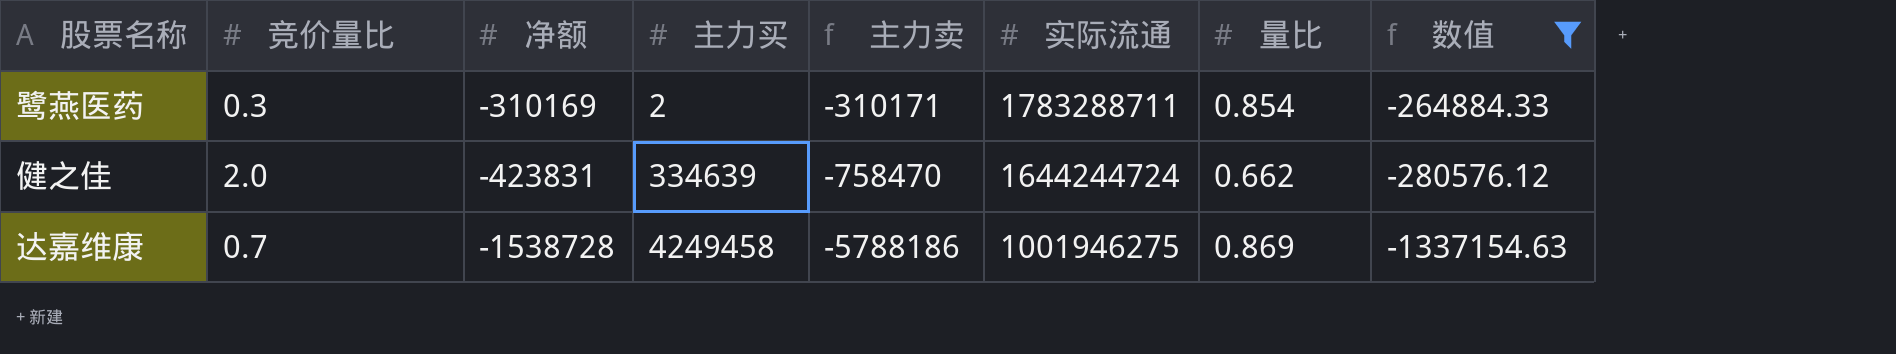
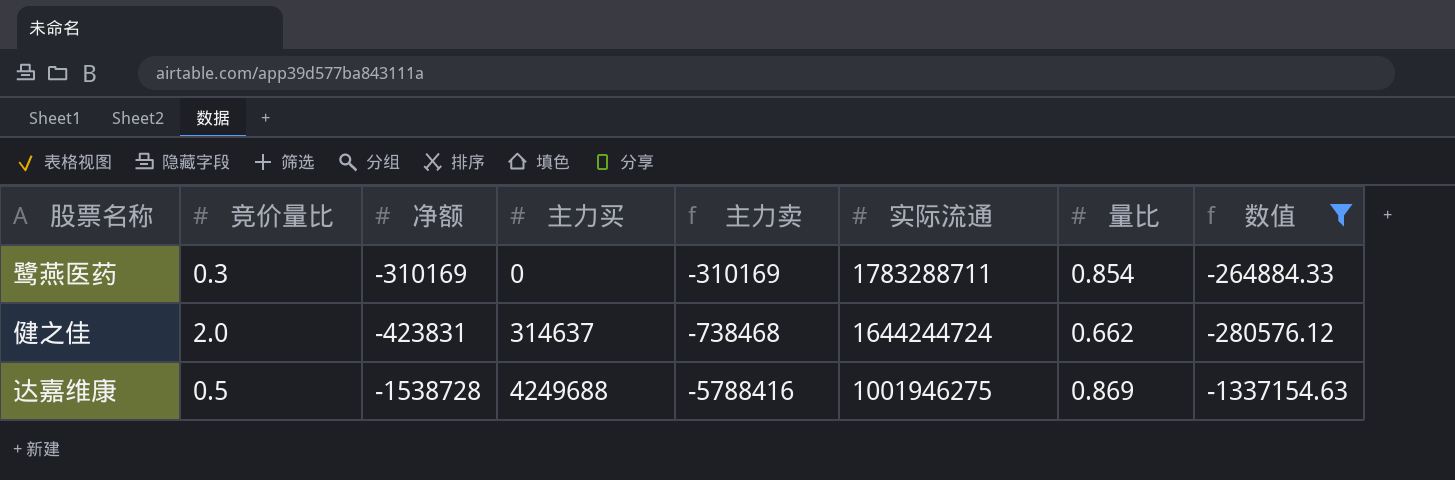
鹭燕医药 | 主力买: 2 -> 0
鹭燕医药 | 主力卖: -310171 -> -310169
健之佳 | 主力买: 334639 -> 314637
健之佳 | 主力卖: -758470 -> -738468
达嘉维康 | 竞价量比: 0.7 -> 0.5
达嘉维康 | 主力买: 4249458 -> 4249688
达嘉维康 | 主力卖: -5788186 -> -5788416

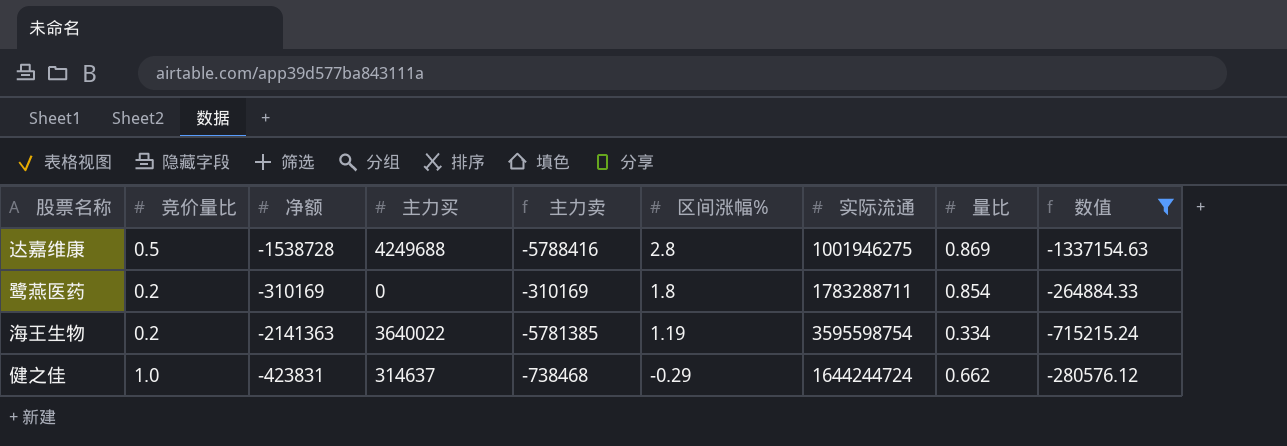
row order: 净额 descending -> 区间涨幅% descending
column 区间涨幅% | position: none -> 6
鹭燕医药 | 竞价量比: 0.3 -> 0.2
row 海王生物: none -> 0.2 | -2141363 | 3640022 | -5781385 | 1.19 | 3595598754 | 0.334 | -715215.24
健之佳 | 竞价量比: 2.0 -> 1.0

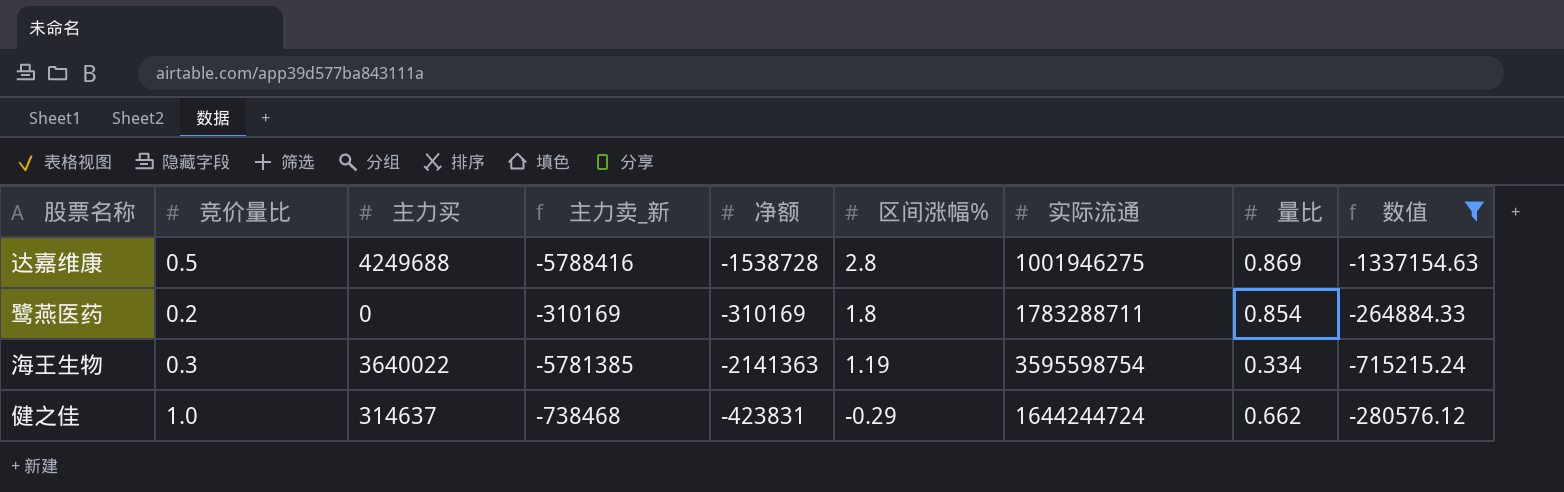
column name: 主力卖 -> 主力卖_新
column 净额 | position: 3 -> 5
海王生物 | 竞价量比: 0.2 -> 0.3

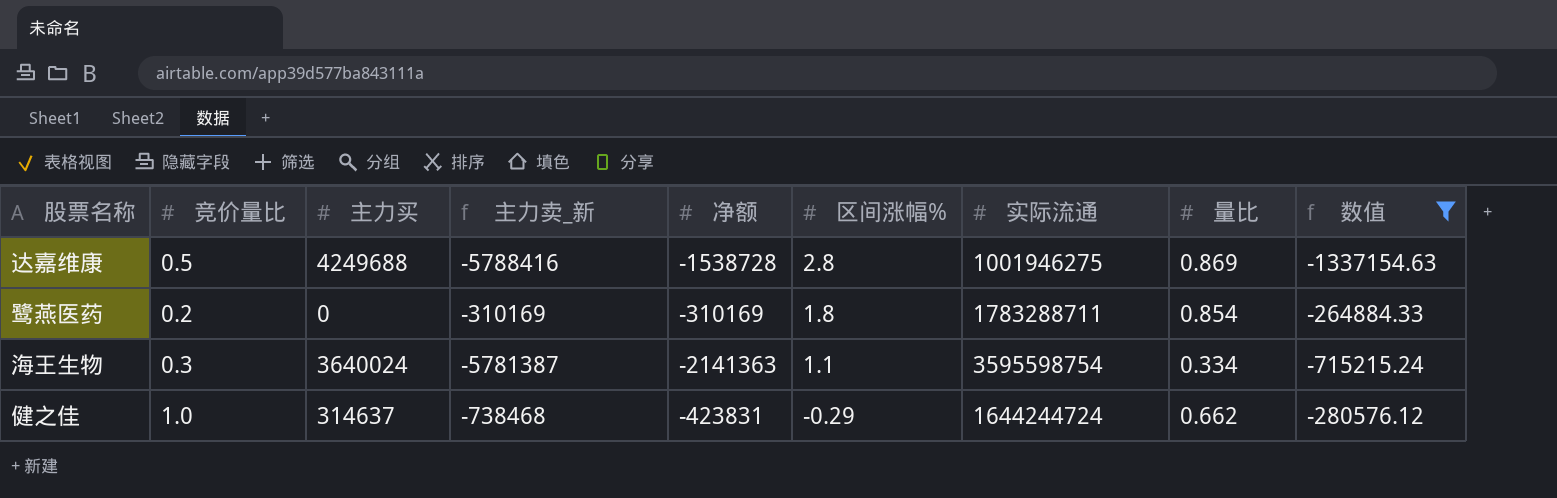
海王生物 | 主力买: 3640022 -> 3640024
海王生物 | 主力卖_新: -5781385 -> -5781387
海王生物 | 区间涨幅%: 1.19 -> 1.1

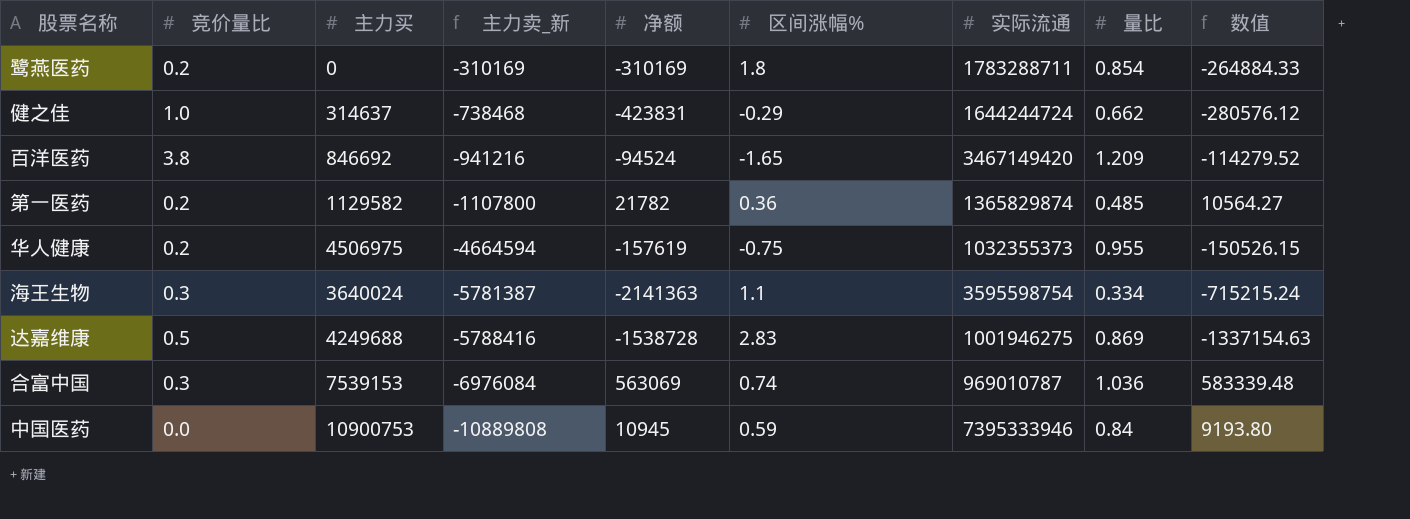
filter: 数值 <= -264884.33 -> none
row order: 区间涨幅% descending -> 主力卖_新 descending
达嘉维康 | 区间涨幅%: 2.8 -> 2.83

